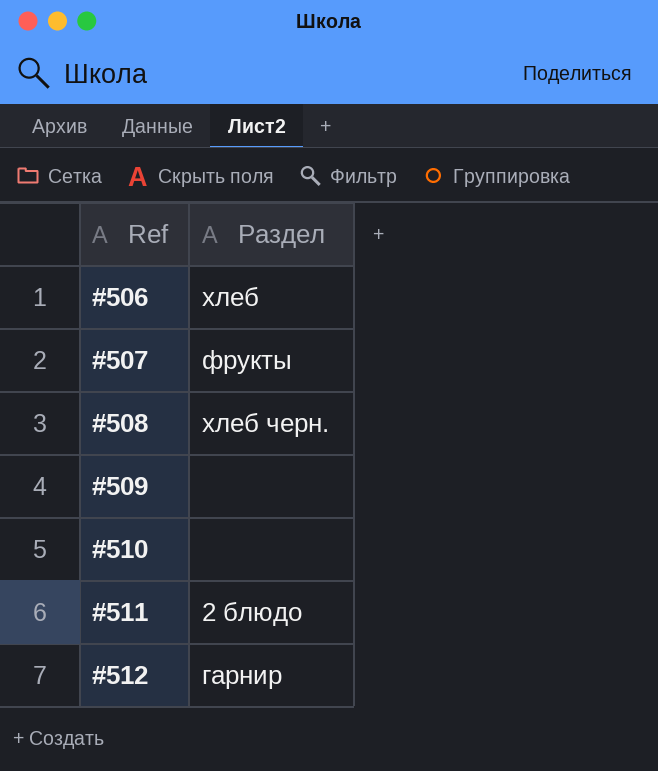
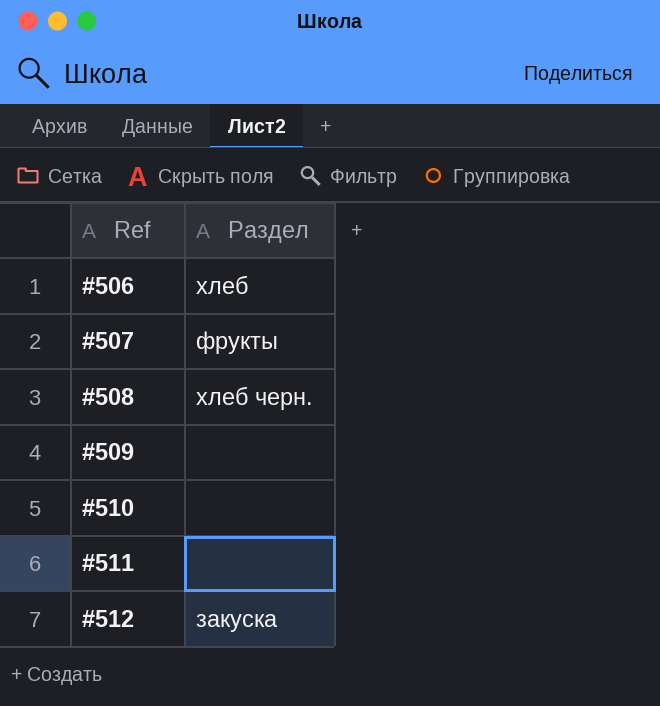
#511 | Раздел: 2 блюдо -> none
#512 | Раздел: гарнир -> закуска

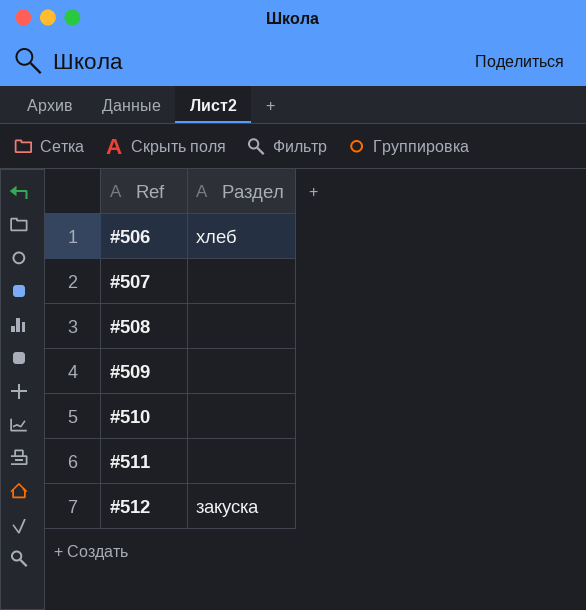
#507 | Раздел: фрукты -> none
#508 | Раздел: хлеб черн. -> none

